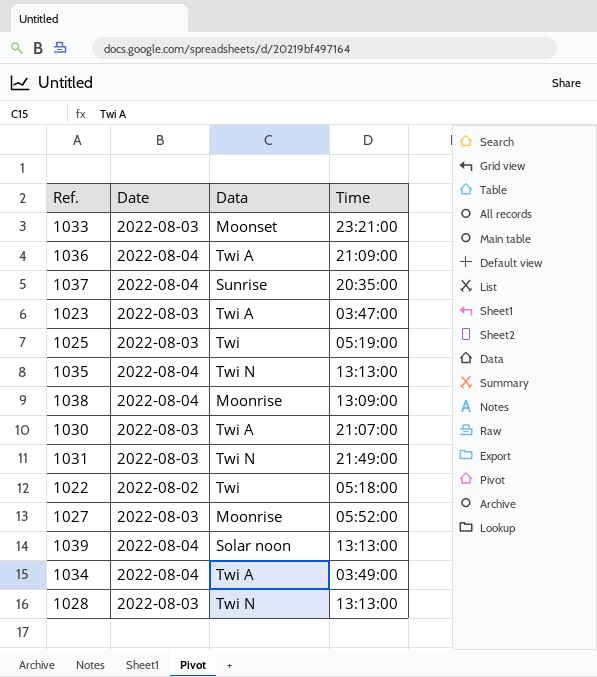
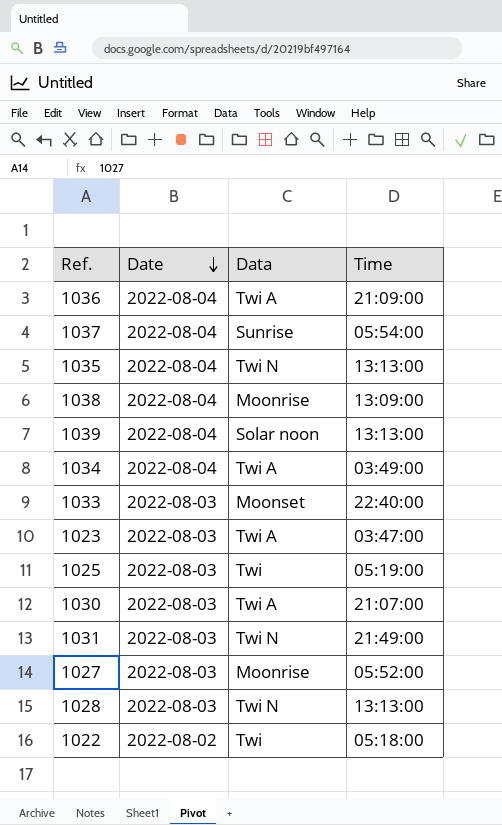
row order: none -> Date descending
1037 | Time: 20:35:00 -> 05:54:00
1033 | Time: 23:21:00 -> 22:40:00

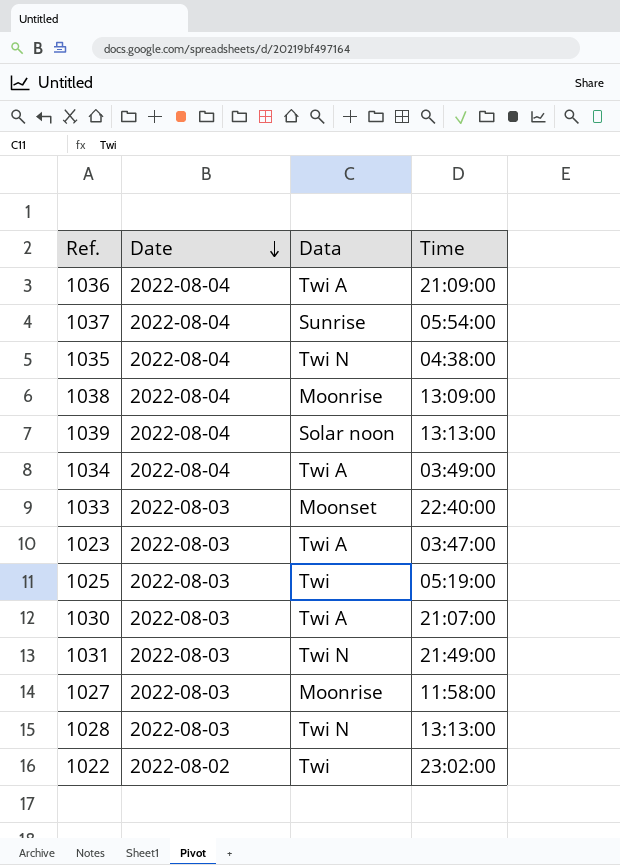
1035 | Time: 13:13:00 -> 04:38:00
1027 | Time: 05:52:00 -> 11:58:00
1022 | Time: 05:18:00 -> 23:02:00

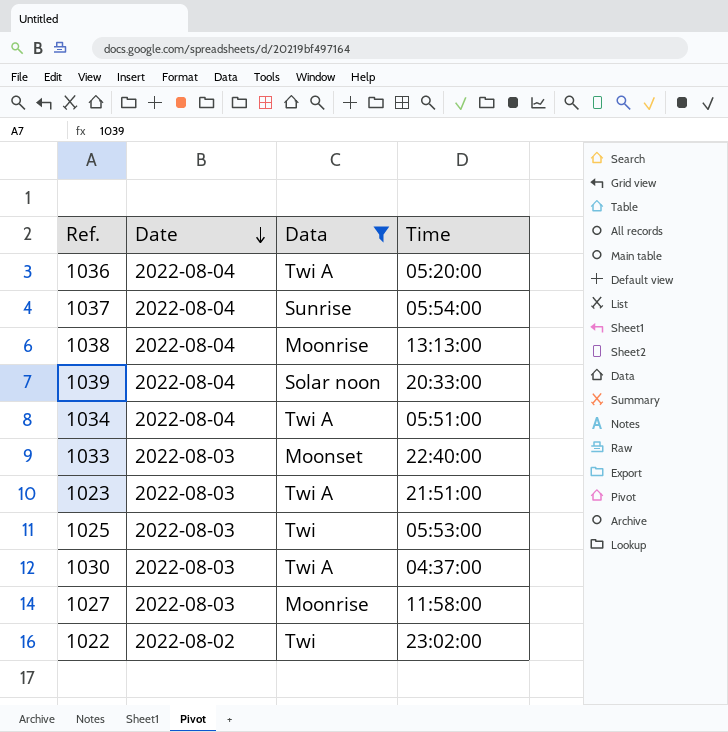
filter: none -> Data != Twi N
1036 | Time: 21:09:00 -> 05:20:00
1038 | Time: 13:09:00 -> 13:13:00
1039 | Time: 13:13:00 -> 20:33:00
1034 | Time: 03:49:00 -> 05:51:00
1023 | Time: 03:47:00 -> 21:51:00
1025 | Time: 05:19:00 -> 05:53:00
1030 | Time: 21:07:00 -> 04:37:00

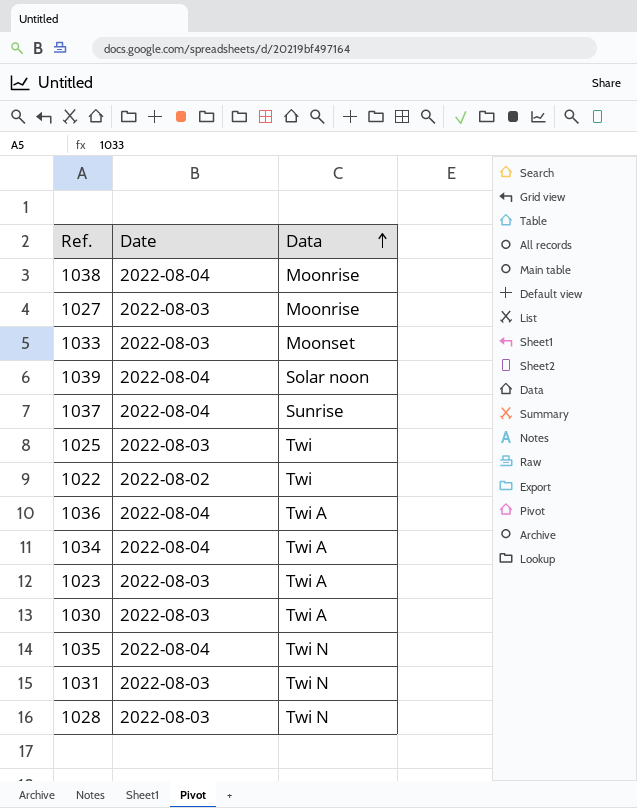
filter: Data != Twi N -> none
row order: Date descending -> Data ascending
column Time | position: 4 -> none

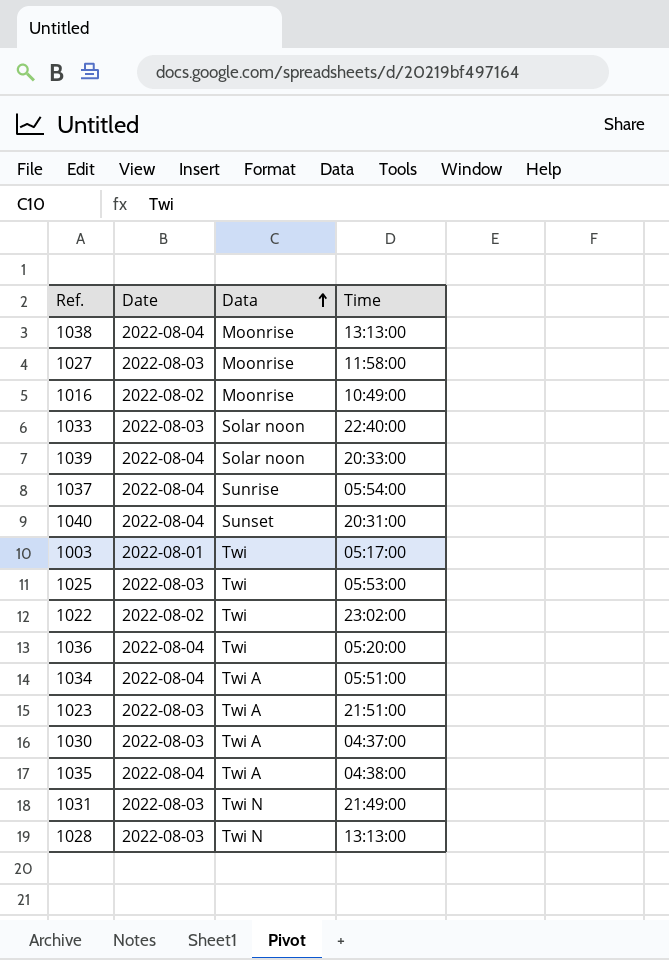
column Time | position: none -> 4
row 1016: none -> 2022-08-02 | Moonrise | 10:49:00
1033 | Data: Moonset -> Solar noon
row 1040: none -> 2022-08-04 | Sunset | 20:31:00
row 1003: none -> 2022-08-01 | Twi | 05:17:00
1036 | Data: Twi A -> Twi
1035 | Data: Twi N -> Twi A

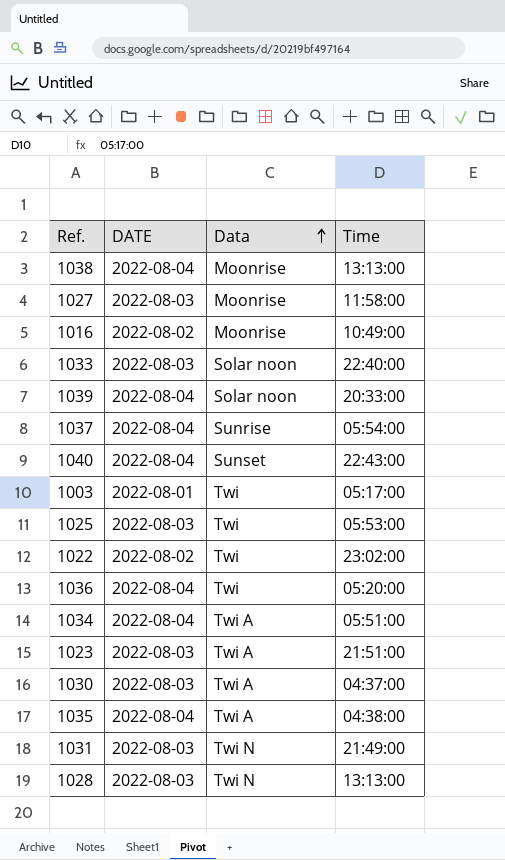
column name: Date -> DATE
1040 | Time: 20:31:00 -> 22:43:00

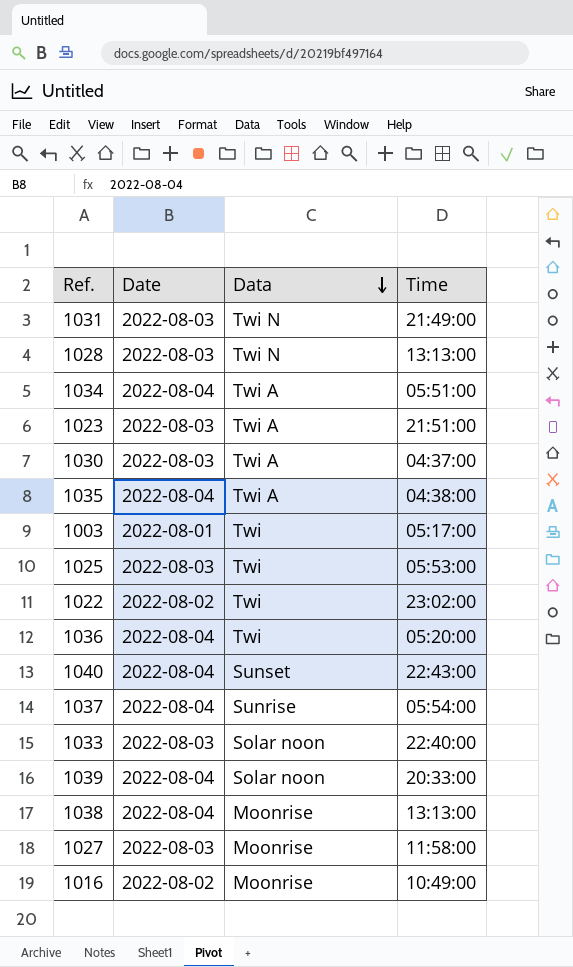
row order: Data ascending -> Data descending
column name: DATE -> Date

